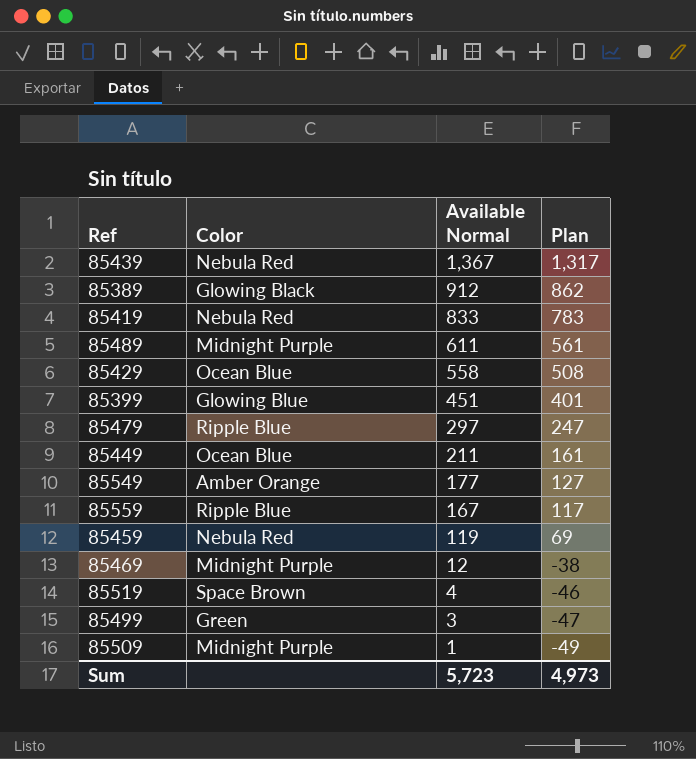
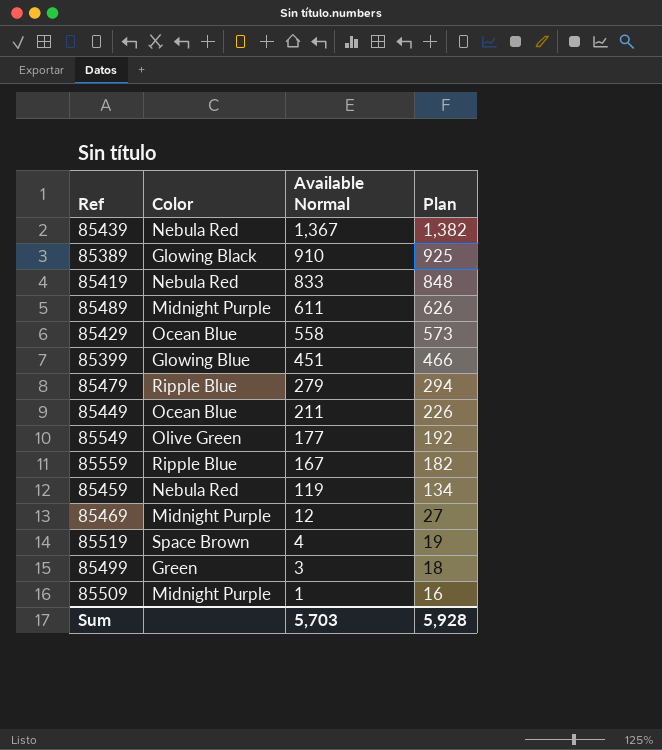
column Plan | formula: [Available Normal] - 50 -> [Available Normal] + 15
85389 | Available Normal: 912 -> 910
85479 | Available Normal: 297 -> 279
85549 | Color: Amber Orange -> Olive Green
Sum | Available Normal: 5,723 -> 5,703
Sum | Plan: 4,973 -> 5,928

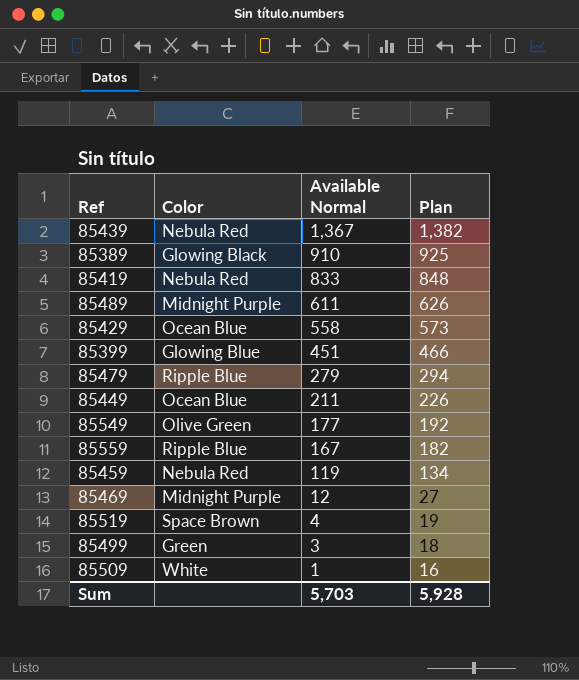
85509 | Color: Midnight Purple -> White

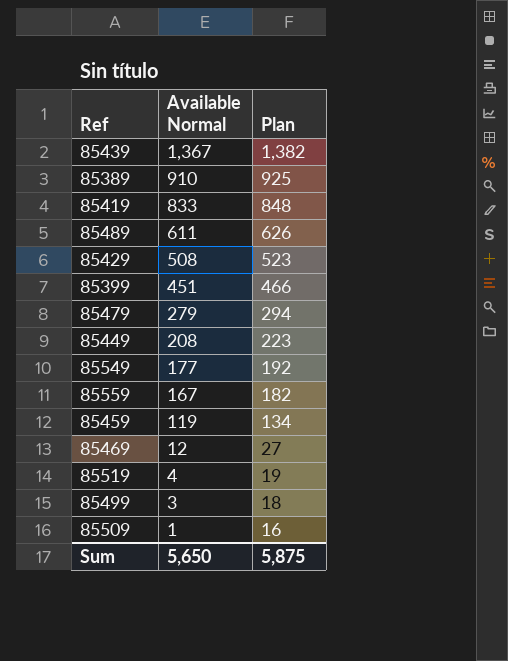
column Color | position: 2 -> none
85429 | Available Normal: 558 -> 508
85429 | Plan: 573 -> 523
85449 | Available Normal: 211 -> 208
85449 | Plan: 226 -> 223
Sum | Available Normal: 5,703 -> 5,650
Sum | Plan: 5,928 -> 5,875

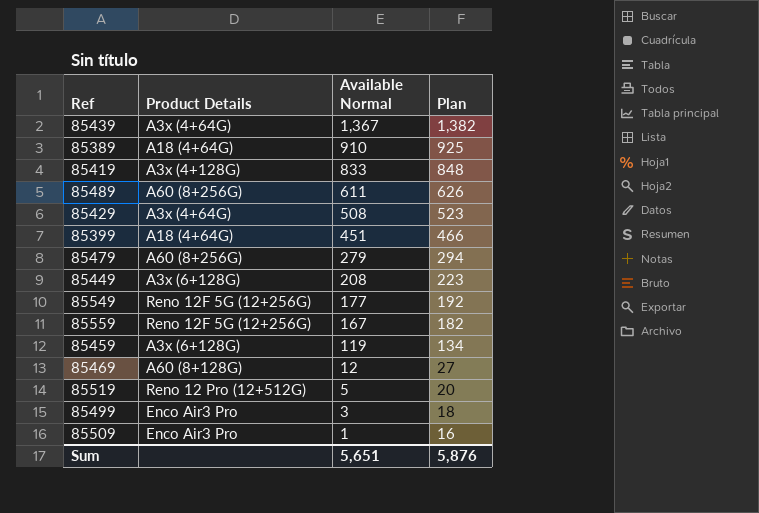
column Product Details | position: none -> 2
85519 | Available Normal: 4 -> 5
85519 | Plan: 19 -> 20
Sum | Available Normal: 5,650 -> 5,651
Sum | Plan: 5,875 -> 5,876

